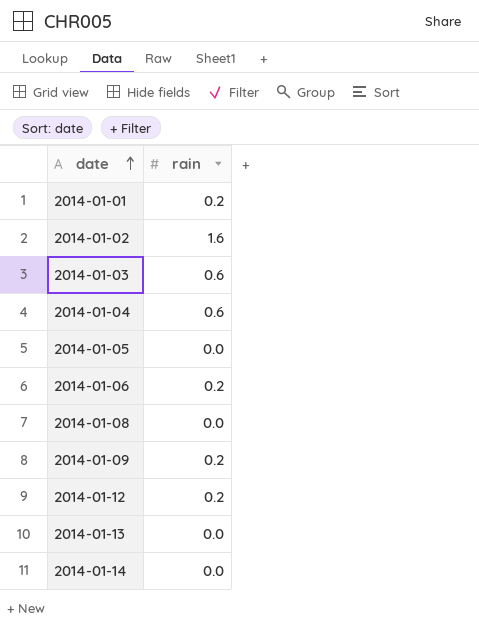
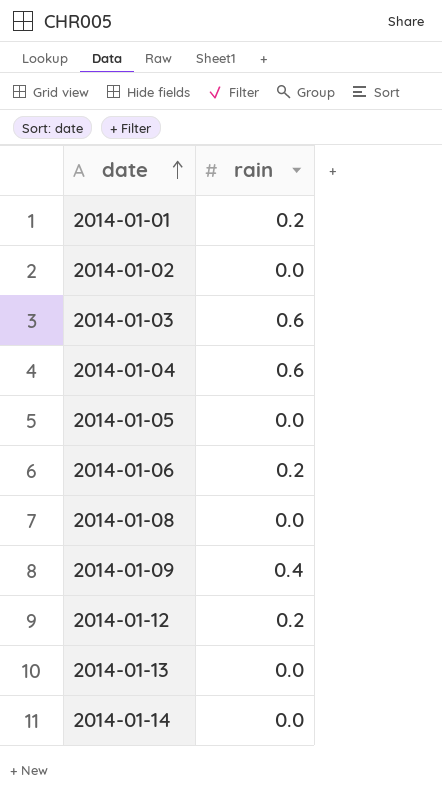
2014-01-02 | rain: 1.6 -> 0.0
2014-01-09 | rain: 0.2 -> 0.4

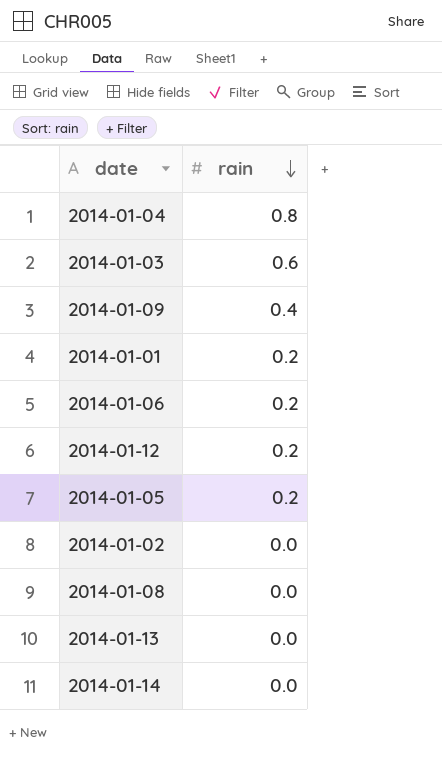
row order: date ascending -> rain descending
2014-01-04 | rain: 0.6 -> 0.8
2014-01-05 | rain: 0.0 -> 0.2

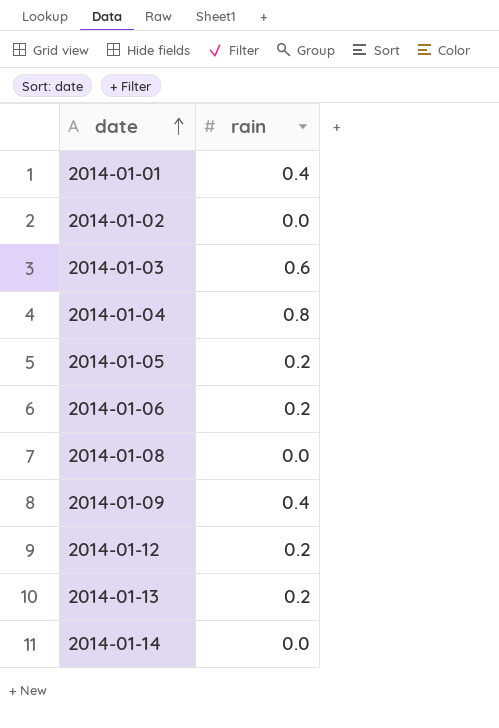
row order: rain descending -> date ascending
2014-01-01 | rain: 0.2 -> 0.4
2014-01-13 | rain: 0.0 -> 0.2

